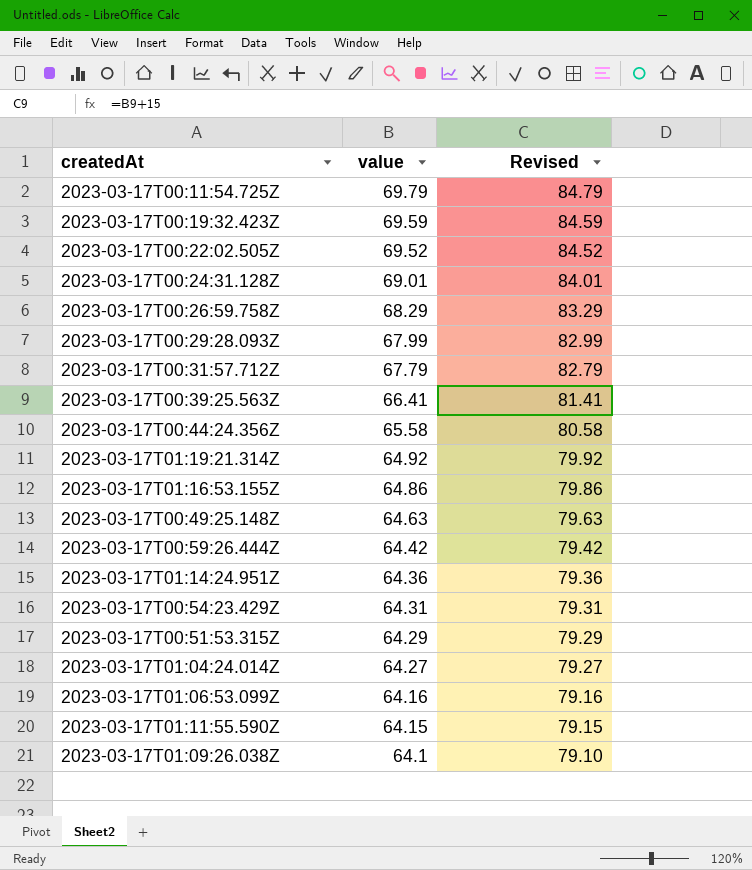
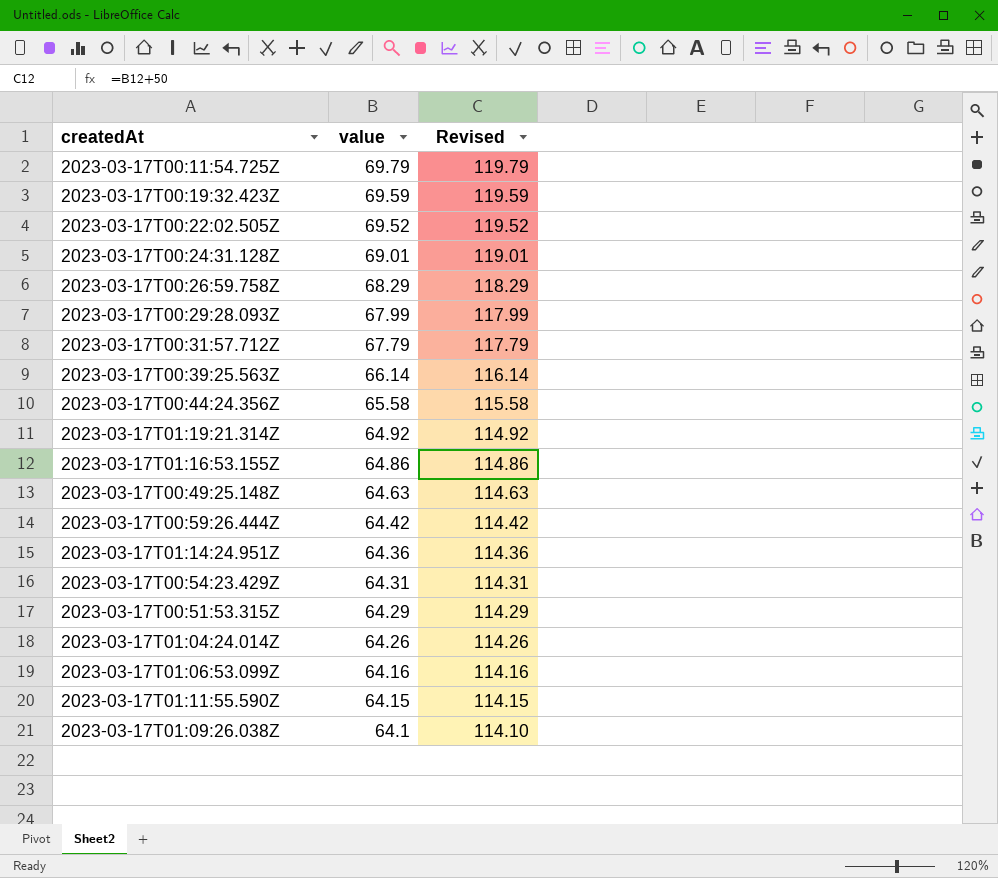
column Revised | formula: [value] + 15 -> [value] + 50
2023-03-17T00:39:25.563Z | value: 66.41 -> 66.14
2023-03-17T01:04:24.014Z | value: 64.27 -> 64.26

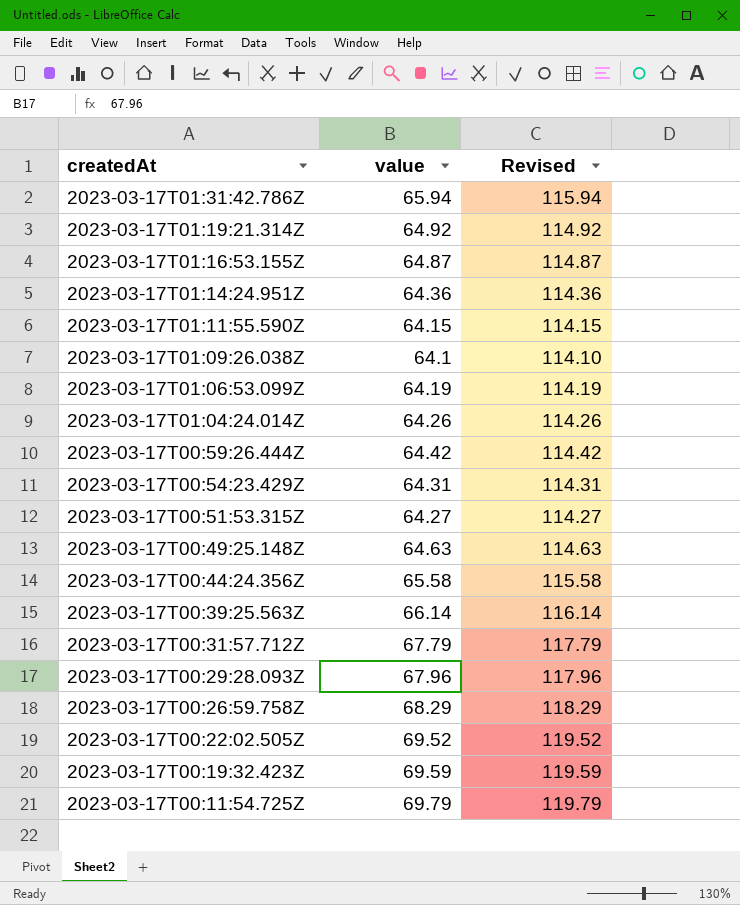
row order: value descending -> createdAt descending
row 2023-03-17T00:24:31.128Z: 69.01 | 119.01 -> none
row 2023-03-17T01:31:42.786Z: none -> 65.94 | 115.94
2023-03-17T01:16:53.155Z | value: 64.86 -> 64.87
2023-03-17T01:16:53.155Z | Revised: 114.86 -> 114.87
2023-03-17T01:06:53.099Z | value: 64.16 -> 64.19
2023-03-17T01:06:53.099Z | Revised: 114.16 -> 114.19
2023-03-17T00:51:53.315Z | value: 64.29 -> 64.27
2023-03-17T00:51:53.315Z | Revised: 114.29 -> 114.27
2023-03-17T00:29:28.093Z | value: 67.99 -> 67.96
2023-03-17T00:29:28.093Z | Revised: 117.99 -> 117.96

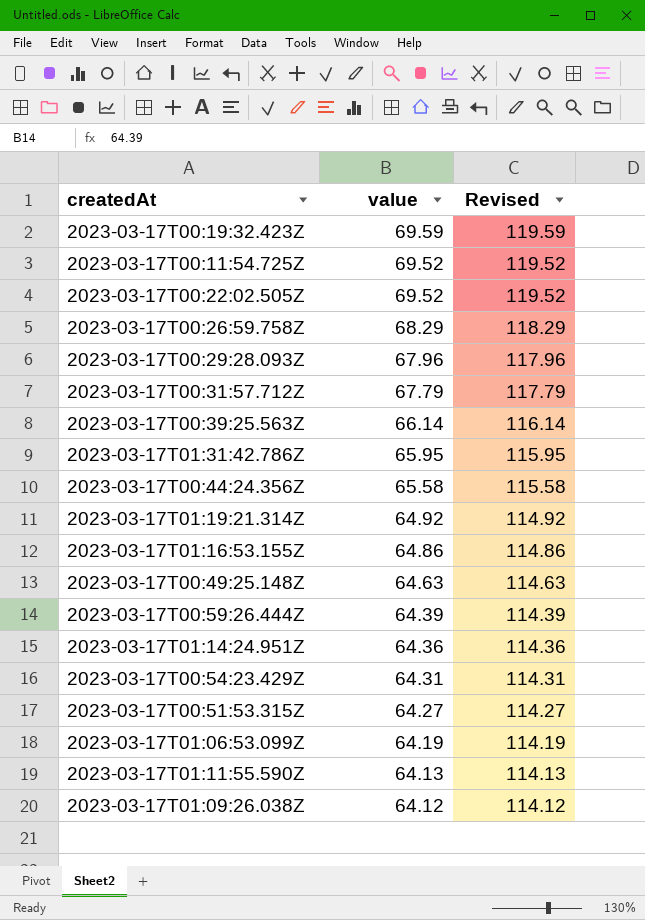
row order: createdAt descending -> value descending
row 2023-03-17T01:04:24.014Z: 64.26 | 114.26 -> none
2023-03-17T00:11:54.725Z | value: 69.79 -> 69.52
2023-03-17T00:11:54.725Z | Revised: 119.79 -> 119.52
2023-03-17T01:31:42.786Z | value: 65.94 -> 65.95
2023-03-17T01:31:42.786Z | Revised: 115.94 -> 115.95
2023-03-17T01:16:53.155Z | value: 64.87 -> 64.86
2023-03-17T01:16:53.155Z | Revised: 114.87 -> 114.86
2023-03-17T00:59:26.444Z | value: 64.42 -> 64.39
2023-03-17T00:59:26.444Z | Revised: 114.42 -> 114.39
2023-03-17T01:11:55.590Z | value: 64.15 -> 64.13
2023-03-17T01:11:55.590Z | Revised: 114.15 -> 114.13
2023-03-17T01:09:26.038Z | value: 64.1 -> 64.12
2023-03-17T01:09:26.038Z | Revised: 114.10 -> 114.12

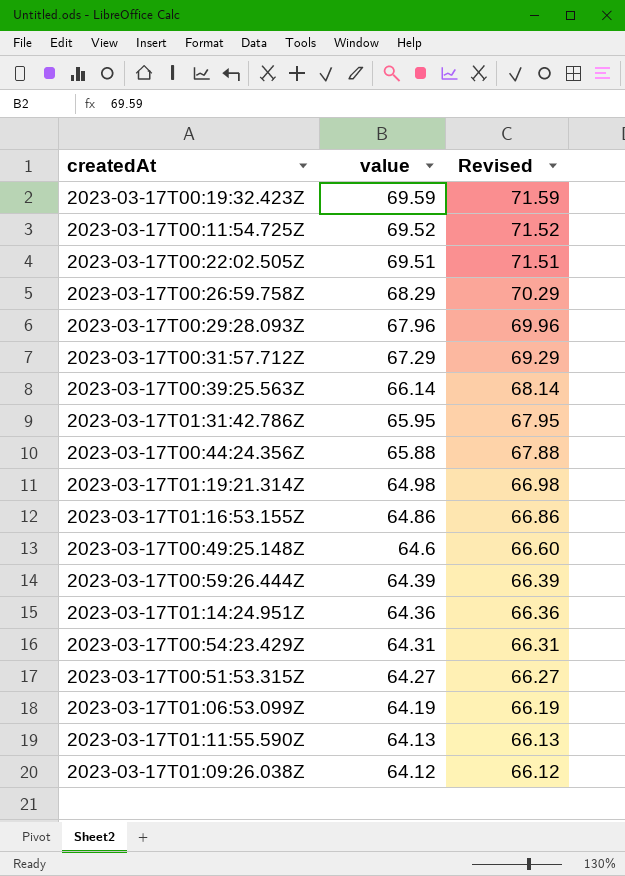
column Revised | formula: [value] + 50 -> [value] + 2
2023-03-17T00:22:02.505Z | value: 69.52 -> 69.51
2023-03-17T00:31:57.712Z | value: 67.79 -> 67.29
2023-03-17T00:44:24.356Z | value: 65.58 -> 65.88
2023-03-17T01:19:21.314Z | value: 64.92 -> 64.98
2023-03-17T00:49:25.148Z | value: 64.63 -> 64.6

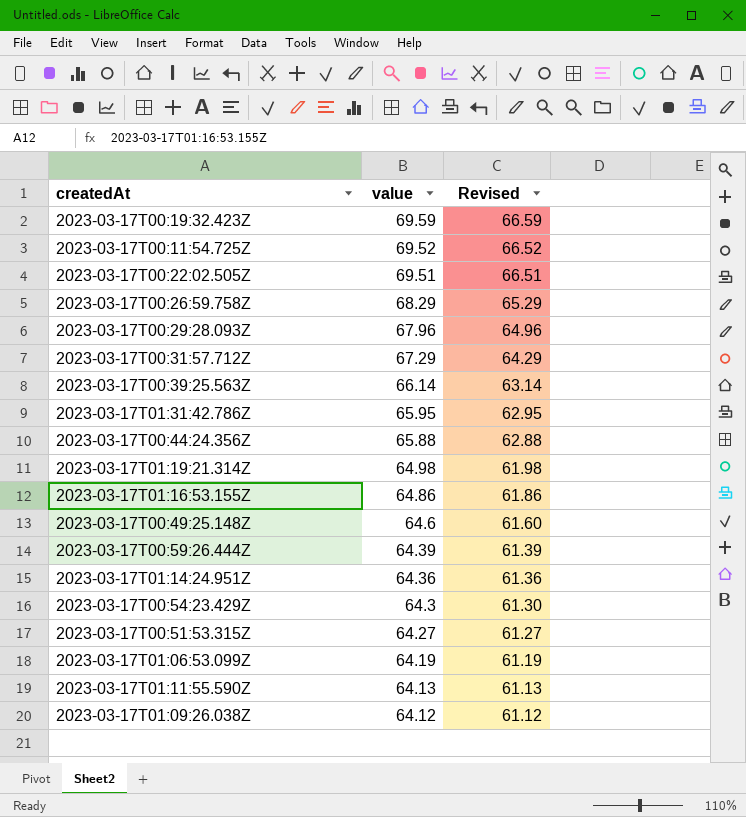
column Revised | formula: [value] + 2 -> [value] - 3
2023-03-17T00:54:23.429Z | value: 64.31 -> 64.3

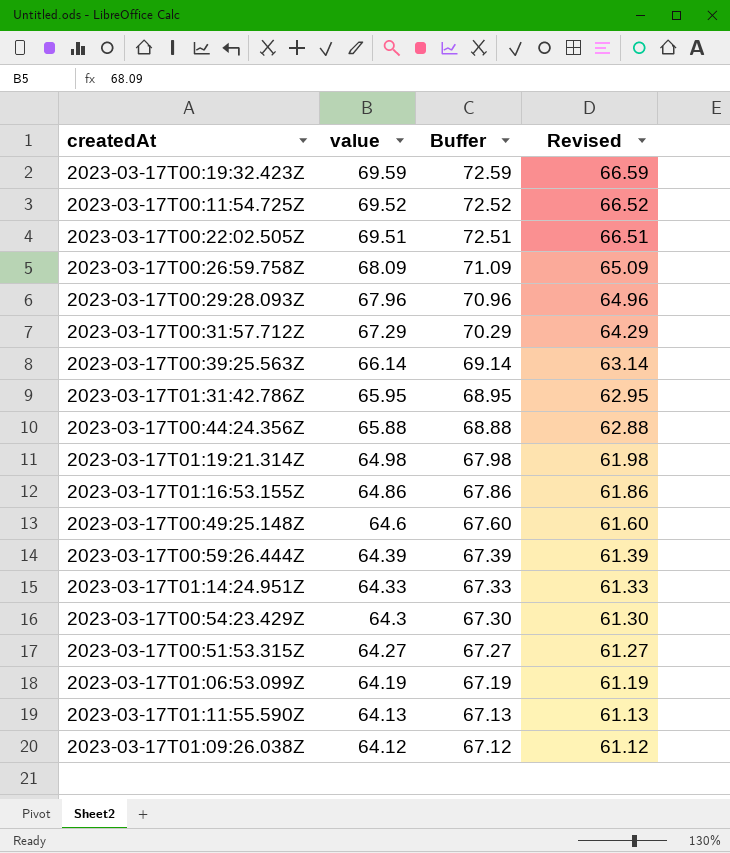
column Buffer | formula: none -> [value] + 3
2023-03-17T00:26:59.758Z | value: 68.29 -> 68.09
2023-03-17T00:26:59.758Z | Revised: 65.29 -> 65.09
2023-03-17T01:14:24.951Z | value: 64.36 -> 64.33
2023-03-17T01:14:24.951Z | Revised: 61.36 -> 61.33

